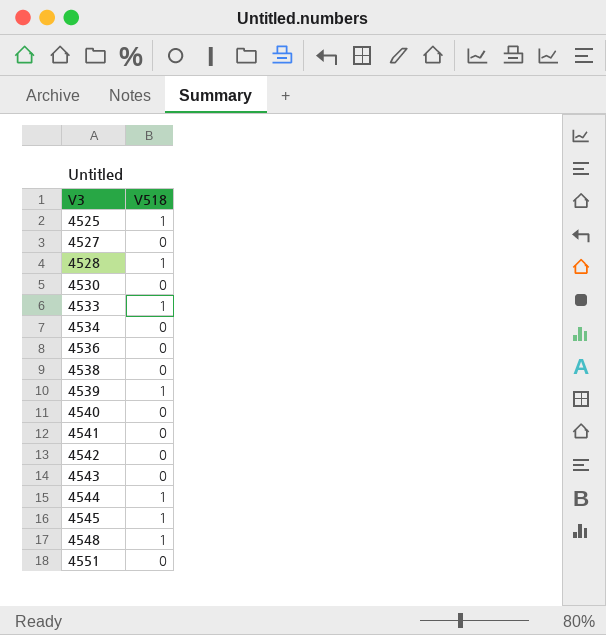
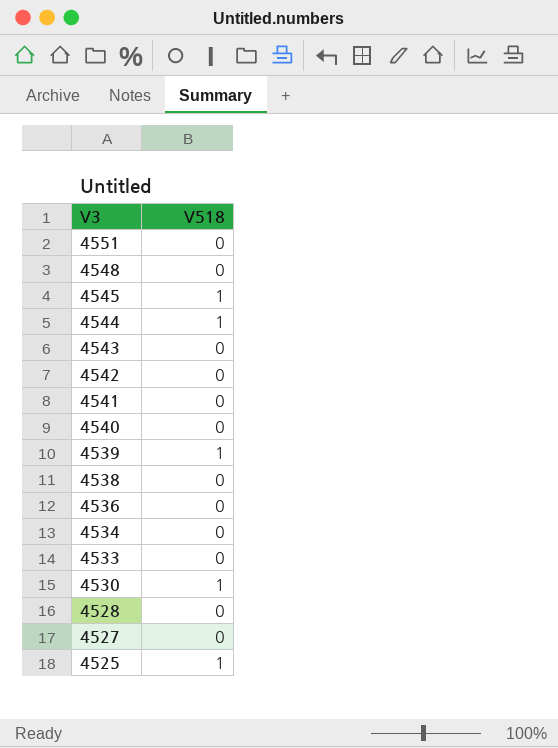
row order: V3 ascending -> V3 descending
4548 | V518: 1 -> 0
4533 | V518: 1 -> 0
4530 | V518: 0 -> 1
4528 | V518: 1 -> 0

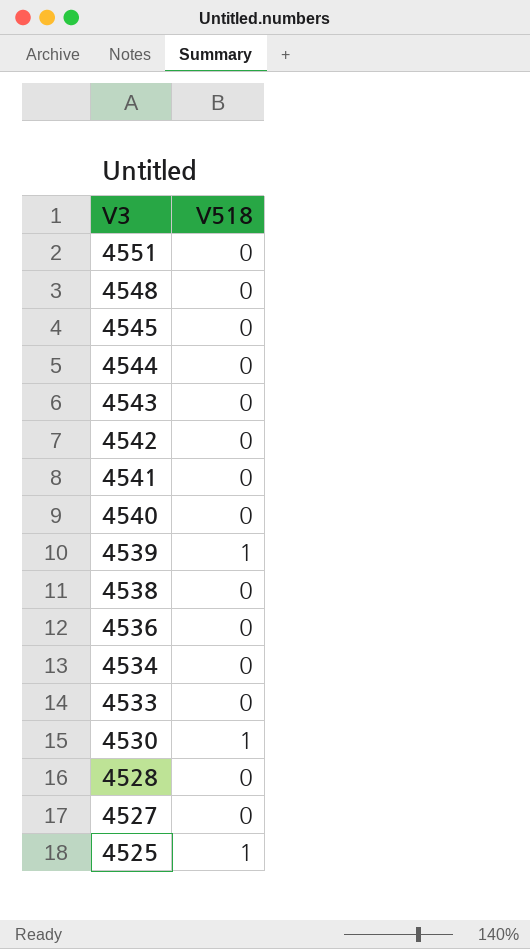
4545 | V518: 1 -> 0
4544 | V518: 1 -> 0

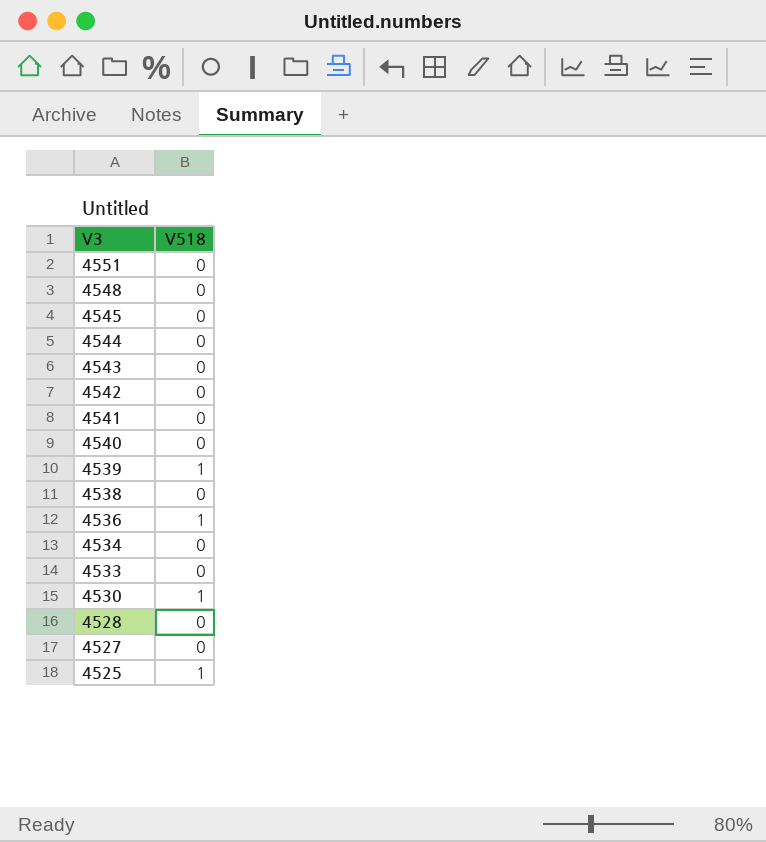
4536 | V518: 0 -> 1

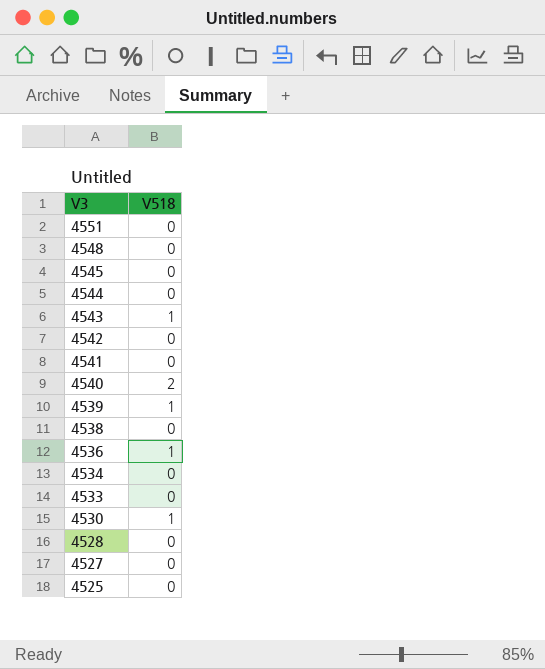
4543 | V518: 0 -> 1
4540 | V518: 0 -> 2
4525 | V518: 1 -> 0

